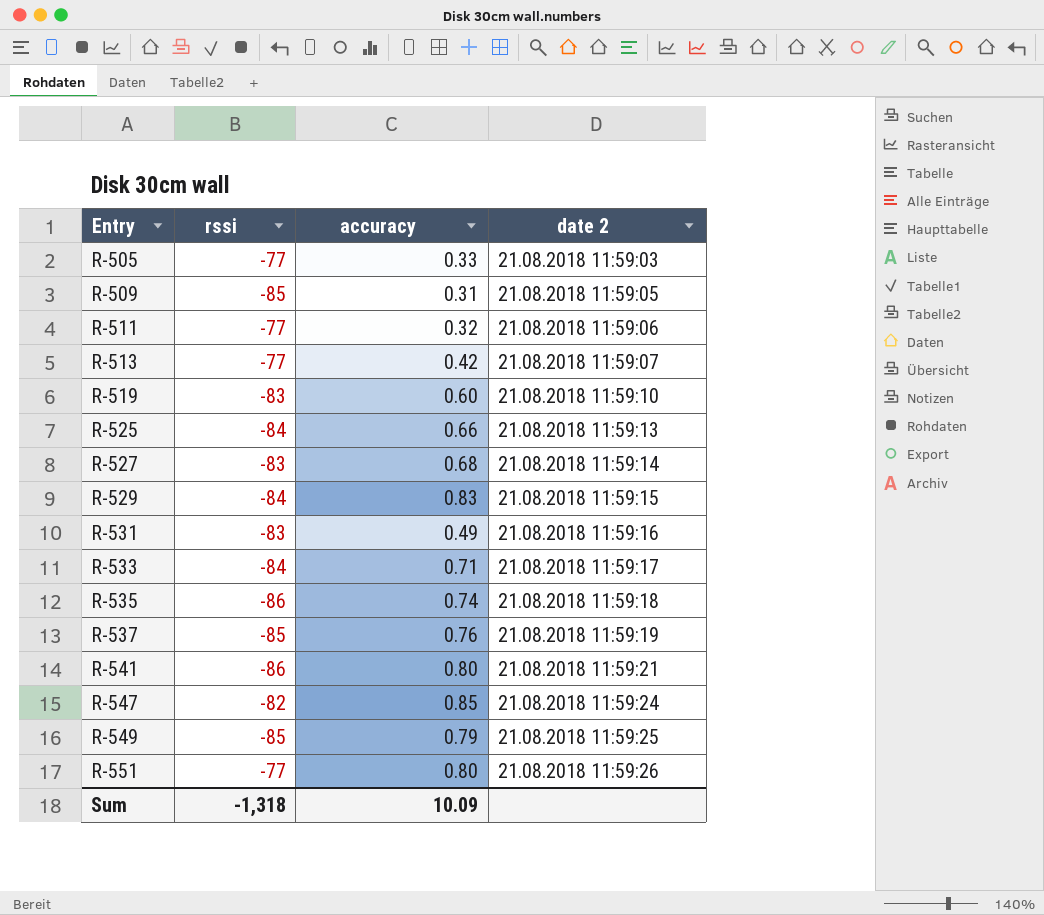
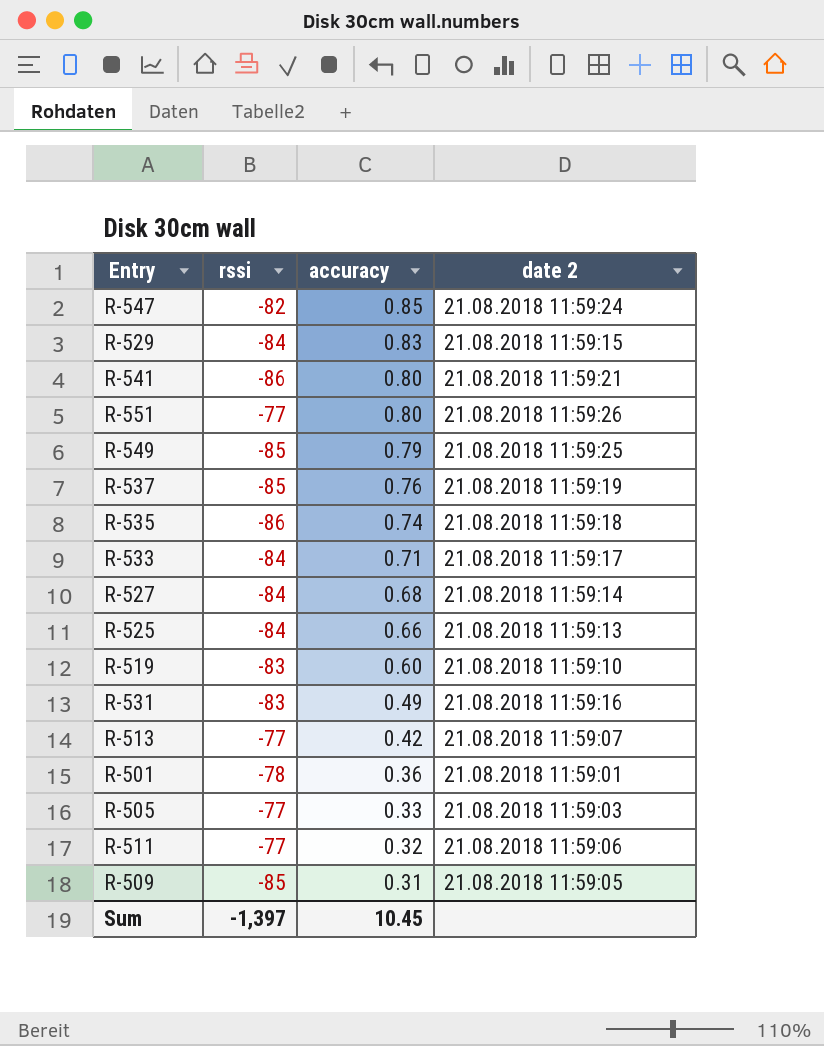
row order: Entry ascending -> accuracy descending
R-527 | rssi: -83 -> -84
row R-501: none -> -78 | 0.36 | 21.08.2018 11:59:01
Sum | rssi: -1,318 -> -1,397
Sum | accuracy: 10.09 -> 10.45

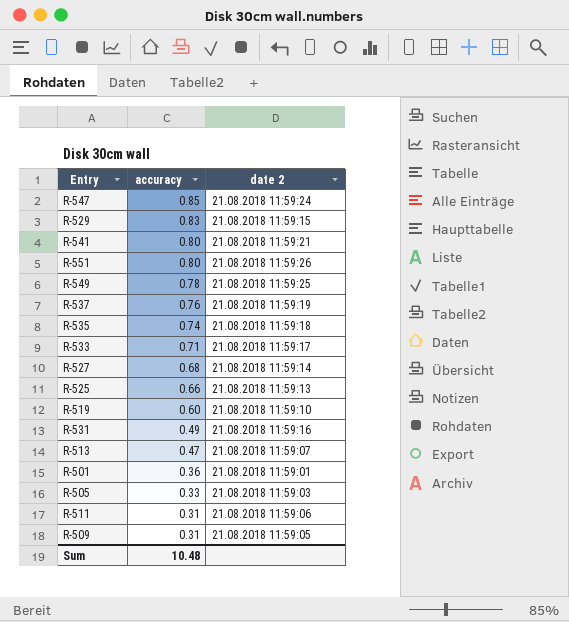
column rssi | position: 2 -> none
R-549 | accuracy: 0.79 -> 0.78
R-513 | accuracy: 0.42 -> 0.47
R-511 | accuracy: 0.32 -> 0.31
Sum | accuracy: 10.45 -> 10.48

